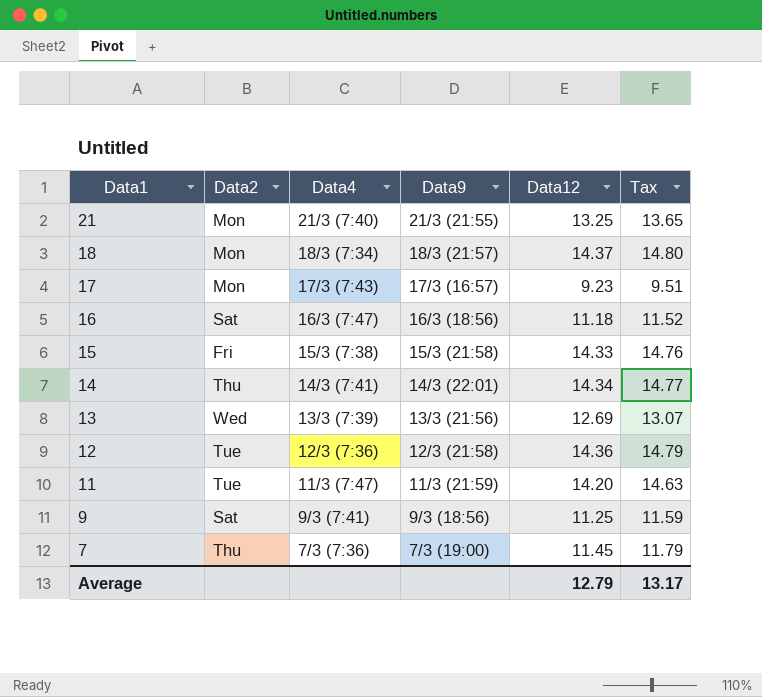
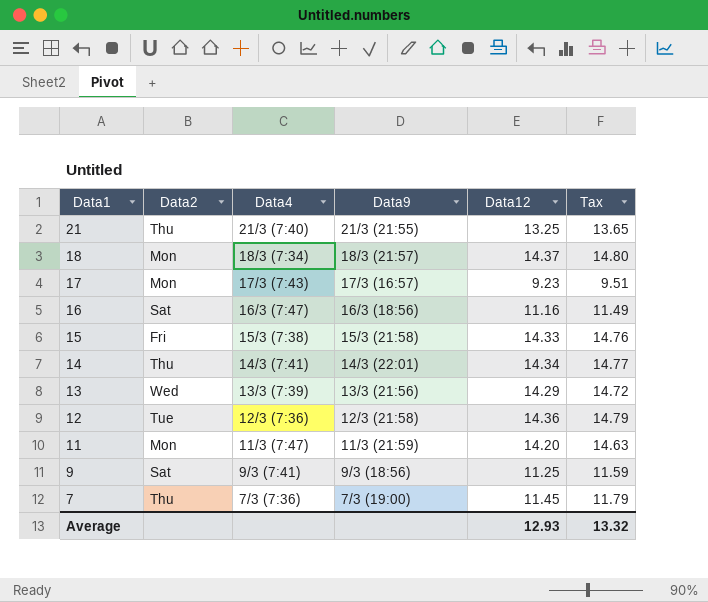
21 | Data2: Mon -> Thu
16 | Data12: 11.18 -> 11.16
16 | Tax: 11.52 -> 11.49
13 | Data12: 12.69 -> 14.29
13 | Tax: 13.07 -> 14.72
11 | Data2: Tue -> Mon
Average | Data12: 12.79 -> 12.93
Average | Tax: 13.17 -> 13.32

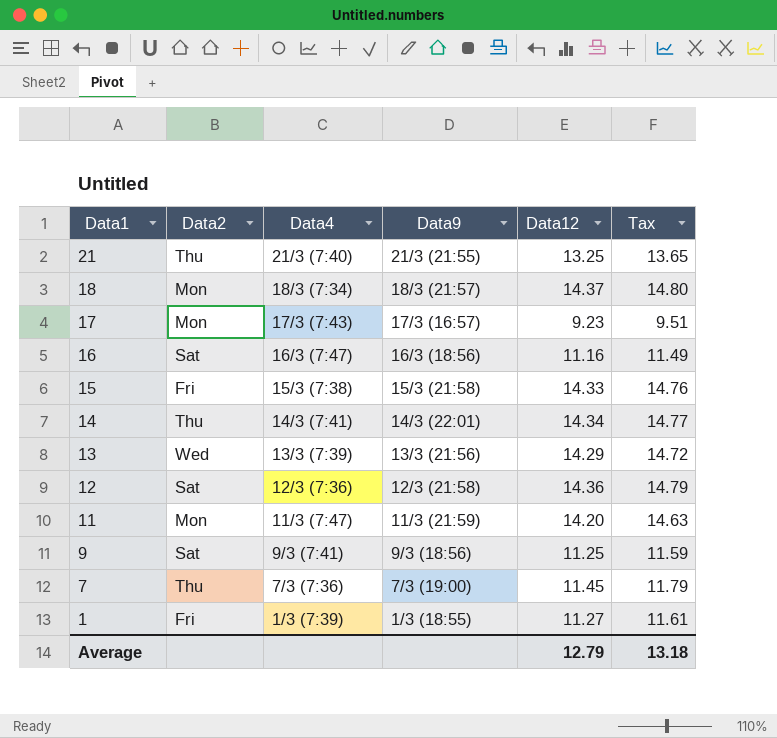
12 | Data2: Tue -> Sat
row 1: none -> Fri | 1/3 (7:39) | 1/3 (18:55) | 11.27 | 11.61
Average | Data12: 12.93 -> 12.79
Average | Tax: 13.32 -> 13.18

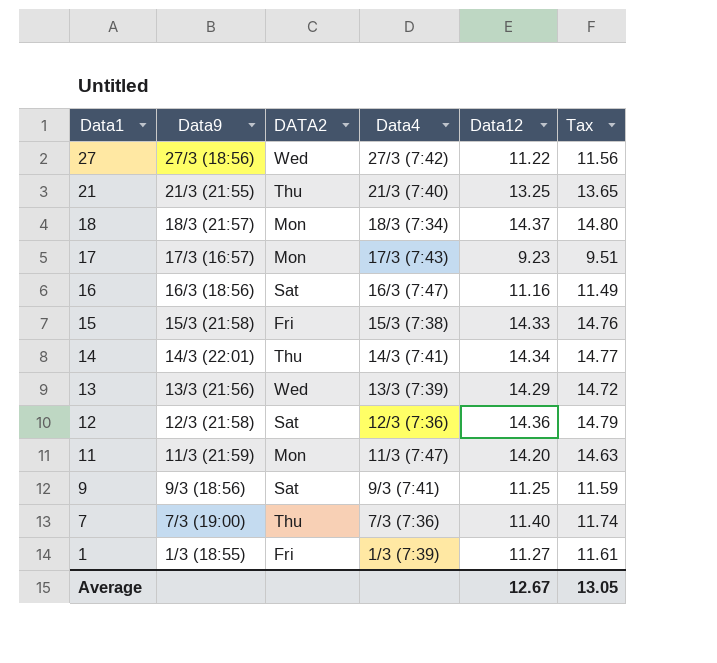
column Data9 | position: 4 -> 2
column name: Data2 -> DATA2
row 27: none -> 27/3 (18:56) | Wed | 27/3 (7:42) | 11.22 | 11.56
7 | Data12: 11.45 -> 11.40
7 | Tax: 11.79 -> 11.74
Average | Data12: 12.79 -> 12.67
Average | Tax: 13.18 -> 13.05

